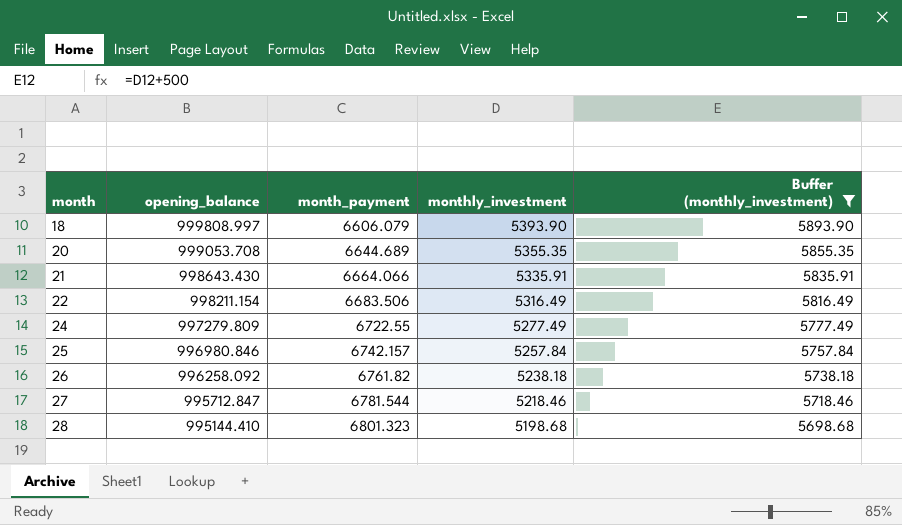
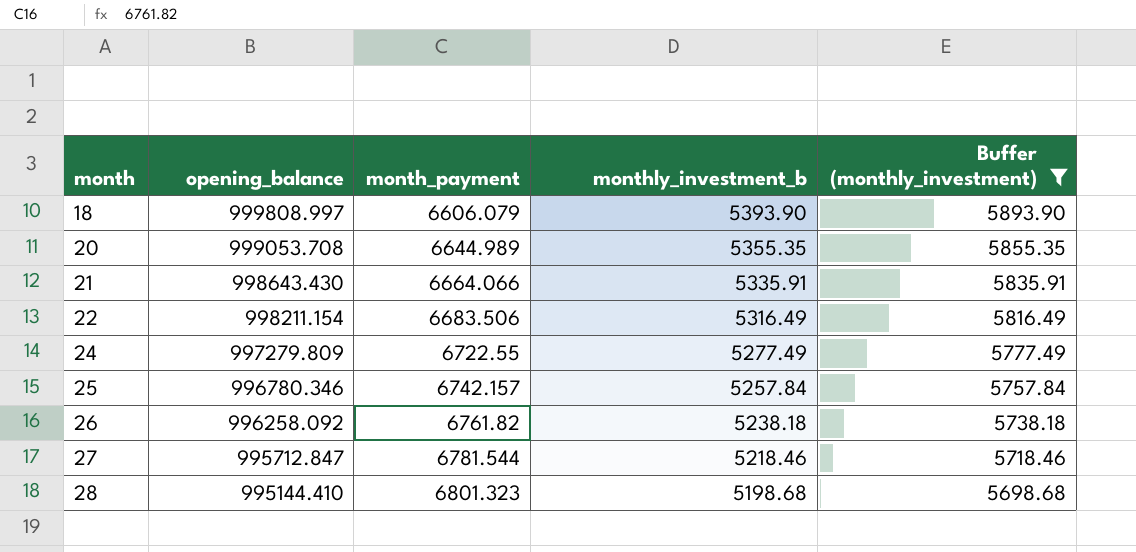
column name: monthly_investment -> monthly_investment_b
20 | month_payment: 6644.689 -> 6644.989
25 | opening_balance: 996980.846 -> 996780.346

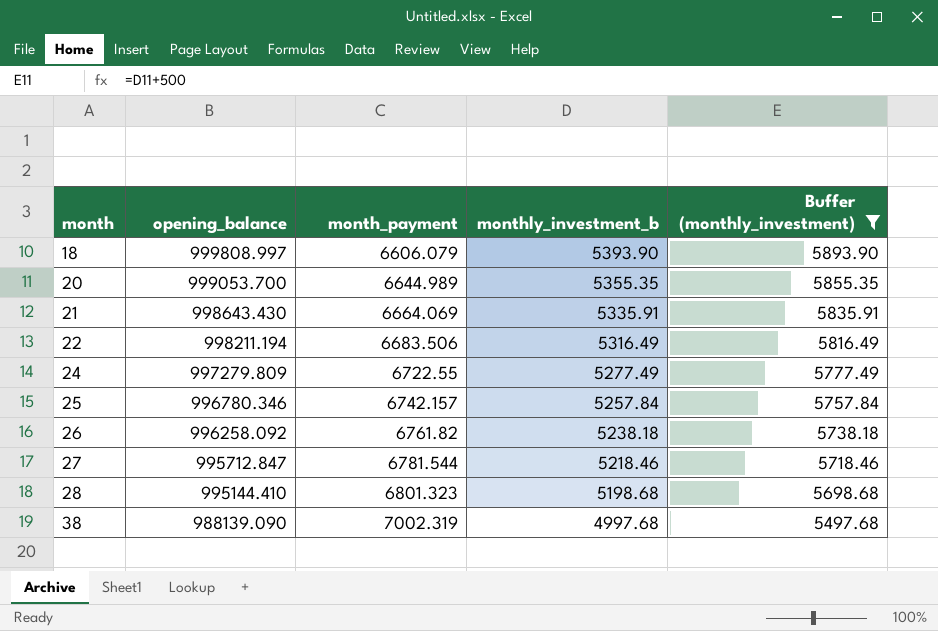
20 | opening_balance: 999053.708 -> 999053.700
21 | month_payment: 6664.066 -> 6664.069
22 | opening_balance: 998211.154 -> 998211.194
row 38: none -> 988139.090 | 7002.319 | 4997.68 | 5497.68

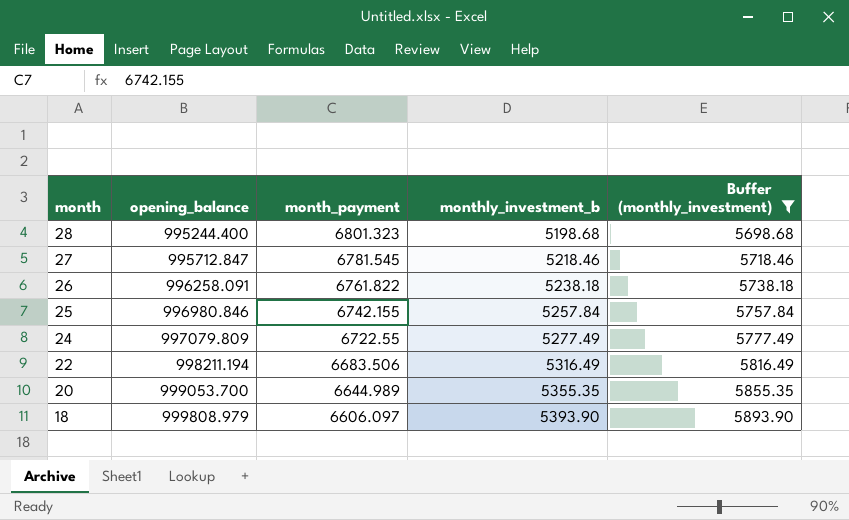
row order: month ascending -> month descending
row 21: 998643.430 | 6664.069 | 5335.91 | 5835.91 -> none
row 38: 988139.090 | 7002.319 | 4997.68 | 5497.68 -> none
28 | opening_balance: 995144.410 -> 995244.400
27 | month_payment: 6781.544 -> 6781.545
26 | opening_balance: 996258.092 -> 996258.091
26 | month_payment: 6761.82 -> 6761.822
25 | opening_balance: 996780.346 -> 996980.846
25 | month_payment: 6742.157 -> 6742.155
24 | opening_balance: 997279.809 -> 997079.809
18 | opening_balance: 999808.997 -> 999808.979
18 | month_payment: 6606.079 -> 6606.097

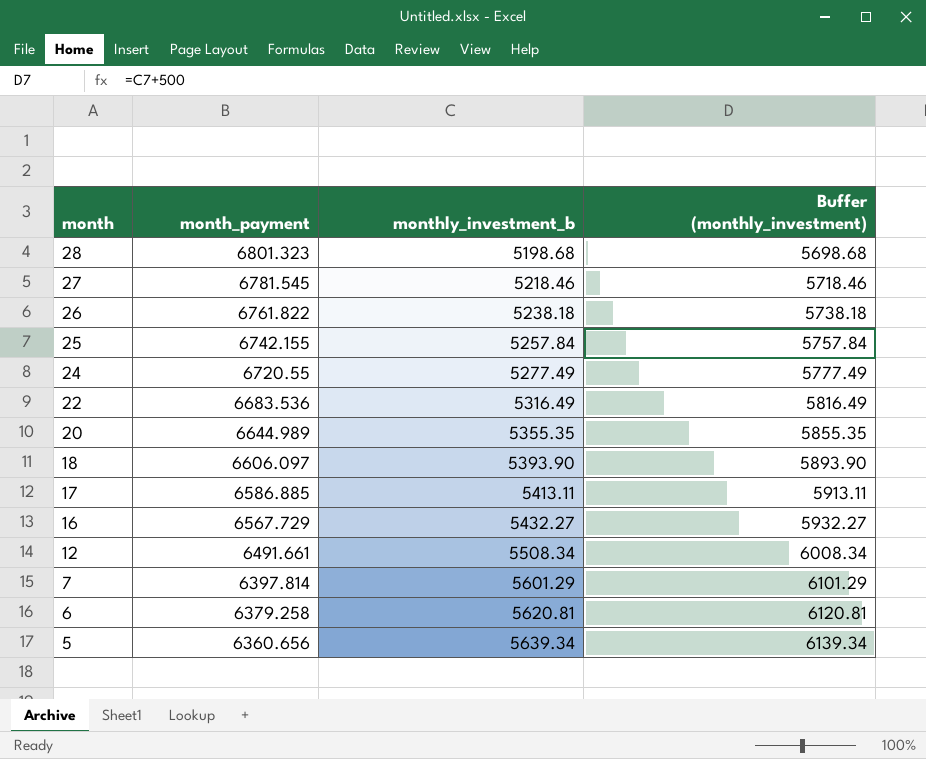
filter: Buffer (monthly_investment) <= 5893.90 -> none
column opening_balance | position: 2 -> none
24 | month_payment: 6722.55 -> 6720.55
22 | month_payment: 6683.506 -> 6683.536

